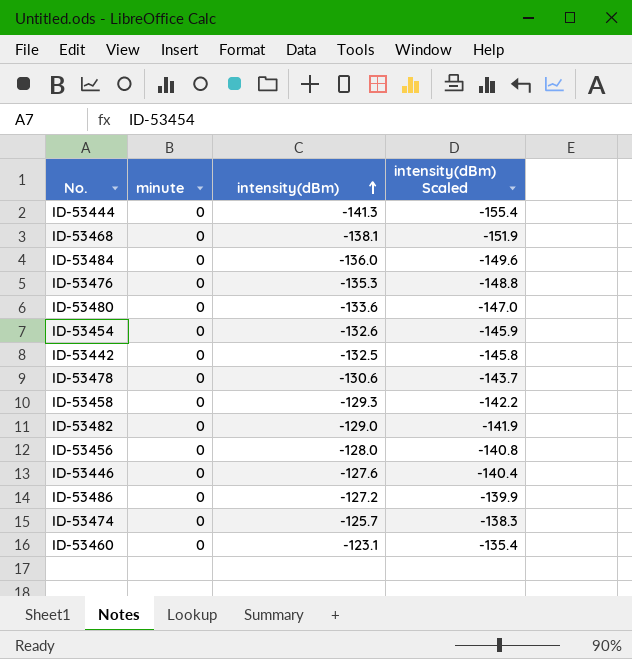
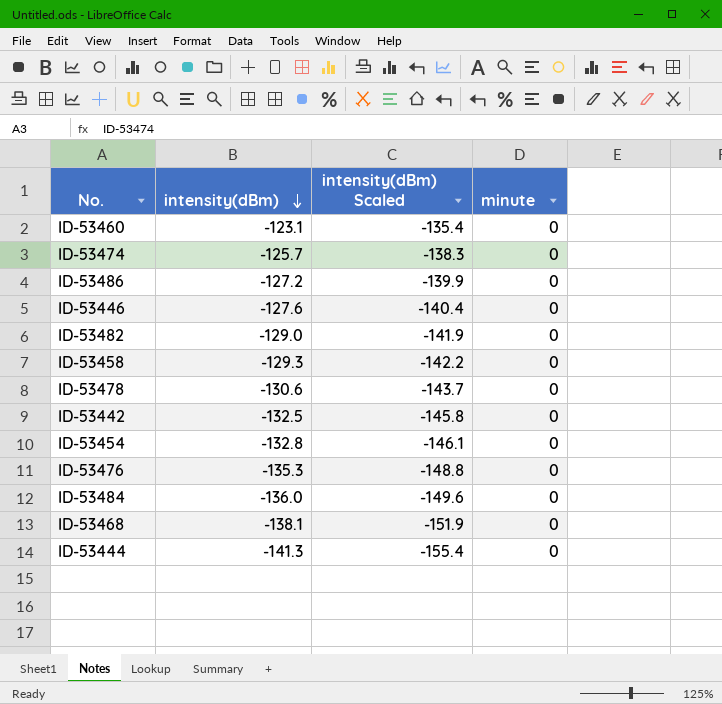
row order: intensity(dBm) ascending -> intensity(dBm) descending
column minute | position: 2 -> 4
row ID-53480: 0 | -133.6 | -147.0 -> none
row ID-53456: 0 | -128.0 | -140.8 -> none
ID-53454 | intensity(dBm): -132.6 -> -132.8
ID-53454 | intensity(dBm) Scaled: -145.9 -> -146.1

